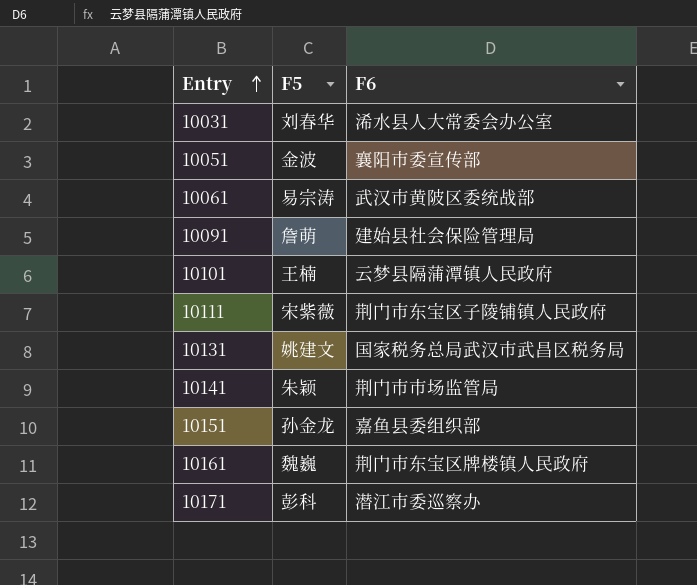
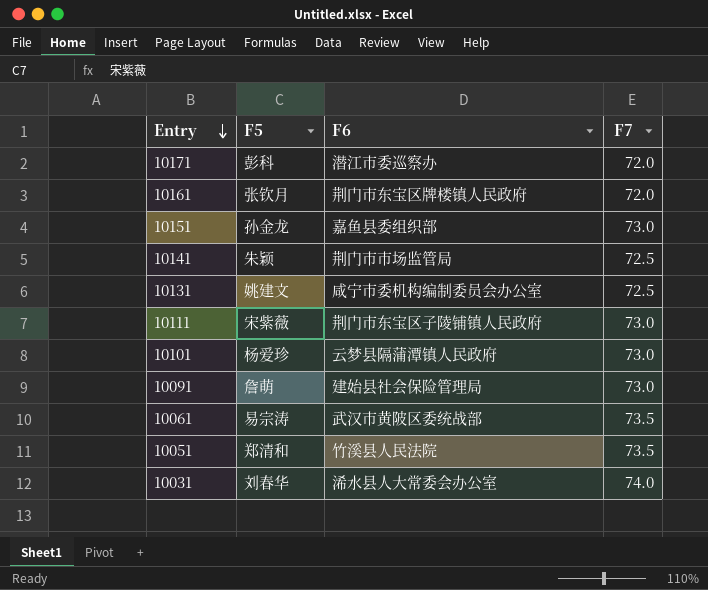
row order: Entry ascending -> Entry descending
column F7 | position: none -> 4
10161 | F5: 魏巍 -> 张钦月
10131 | F6: 国家税务总局武汉市武昌区税务局 -> 咸宁市委机构编制委员会办公室
10101 | F5: 王楠 -> 杨爱珍
10051 | F5: 金波 -> 郑清和
10051 | F6: 襄阳市委宣传部 -> 竹溪县人民法院

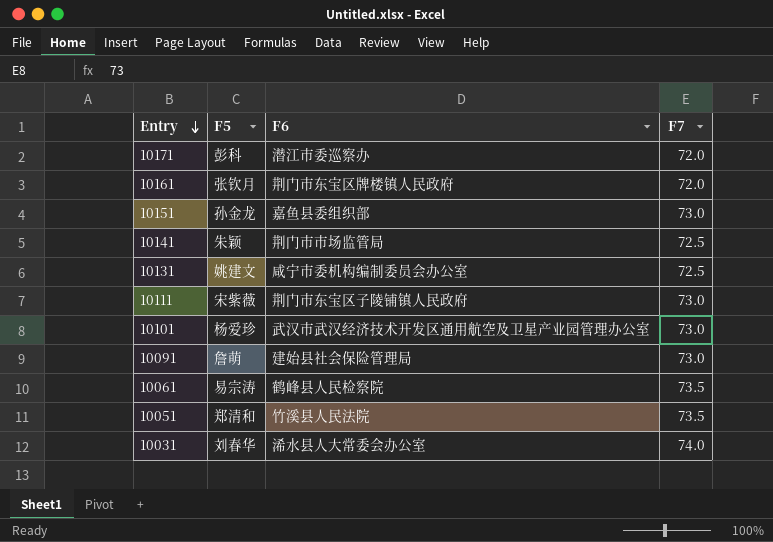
10101 | F6: 云梦县隔蒲潭镇人民政府 -> 武汉市武汉经济技术开发区通用航空及卫星产业园管理办公室
10061 | F6: 武汉市黄陂区委统战部 -> 鹤峰县人民检察院

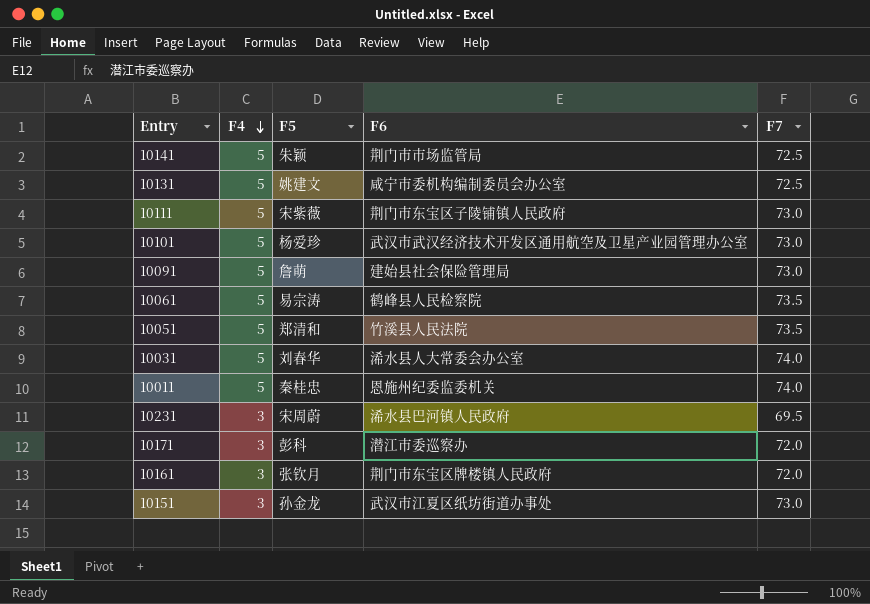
row order: Entry descending -> F4 descending
column F4 | position: none -> 2
row 10011: none -> 5 | 秦桂忠 | 恩施州纪委监委机关 | 74.0
row 10231: none -> 3 | 宋周蔚 | 浠水县巴河镇人民政府 | 69.5
10151 | F6: 嘉鱼县委组织部 -> 武汉市江夏区纸坊街道办事处

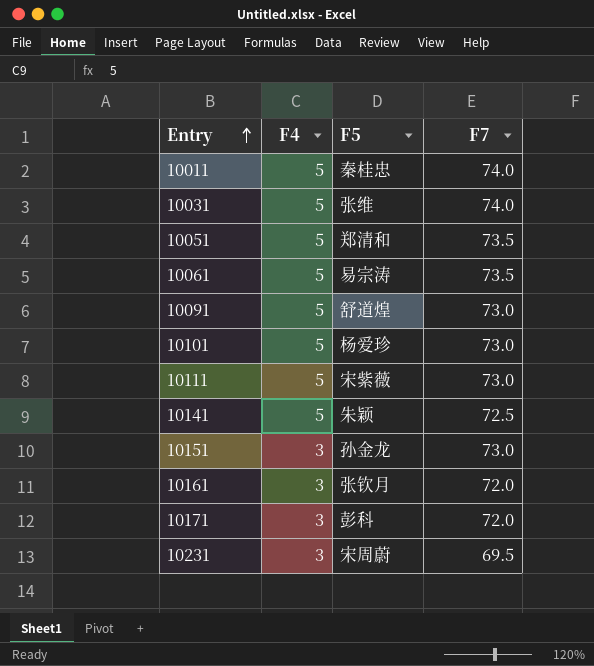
row order: F4 descending -> Entry ascending
column F6 | position: 4 -> none
row 10131: 5 | 姚建文 | 咸宁市委机构编制委员会办公室 | 72.5 -> none
10031 | F5: 刘春华 -> 张维
10091 | F5: 詹萌 -> 舒道煌

